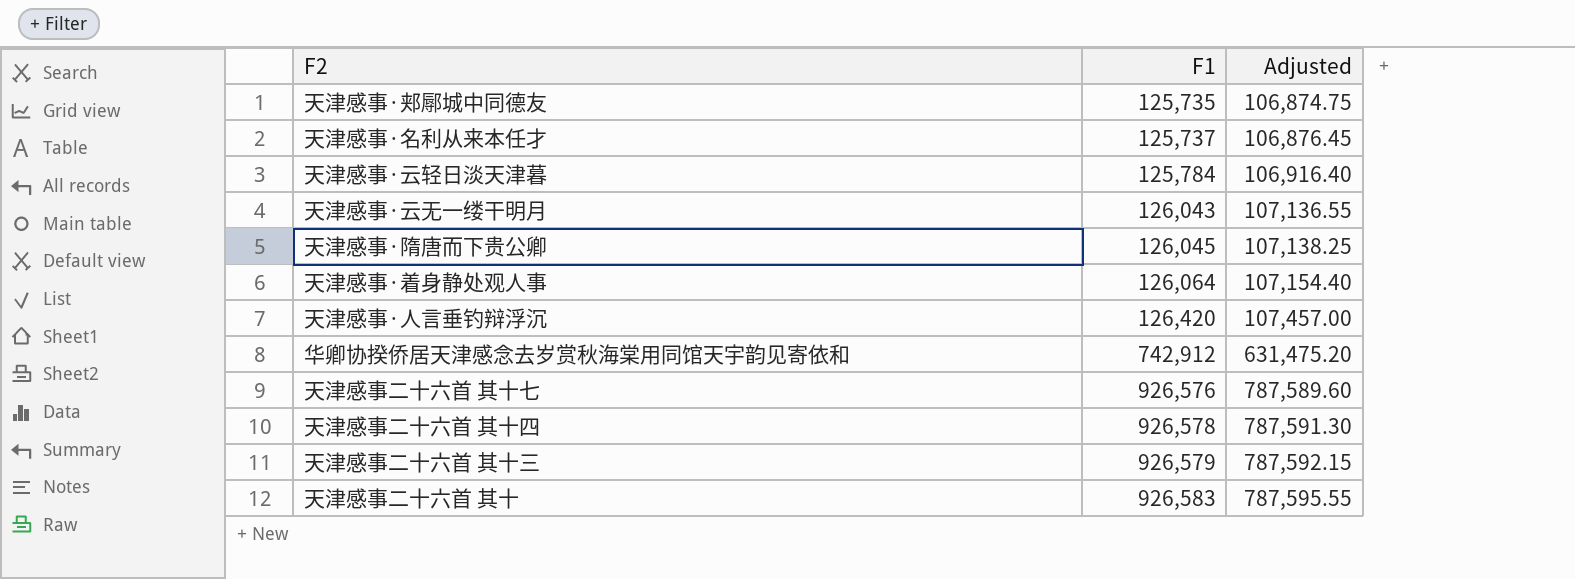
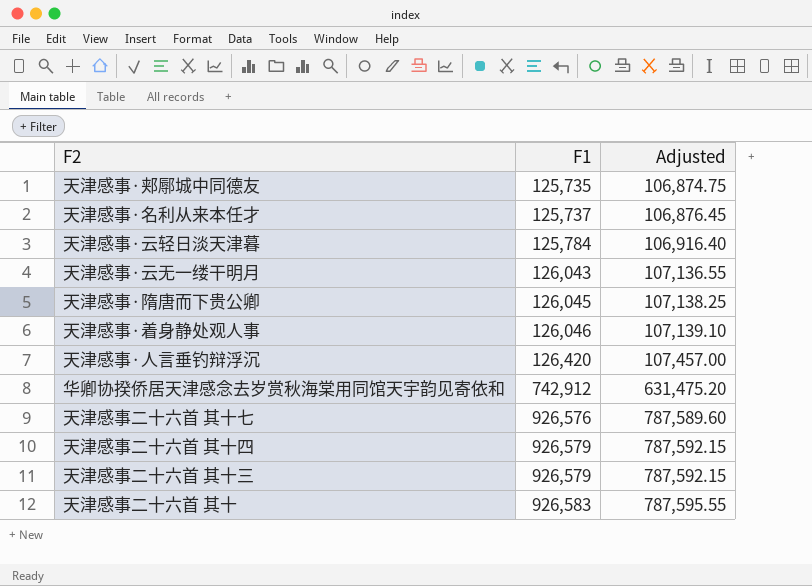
天津感事·着身静处观人事 | F1: 126,064 -> 126,046
天津感事·着身静处观人事 | Adjusted: 107,154.40 -> 107,139.10
天津感事二十六首 其十四 | F1: 926,578 -> 926,579
天津感事二十六首 其十四 | Adjusted: 787,591.30 -> 787,592.15

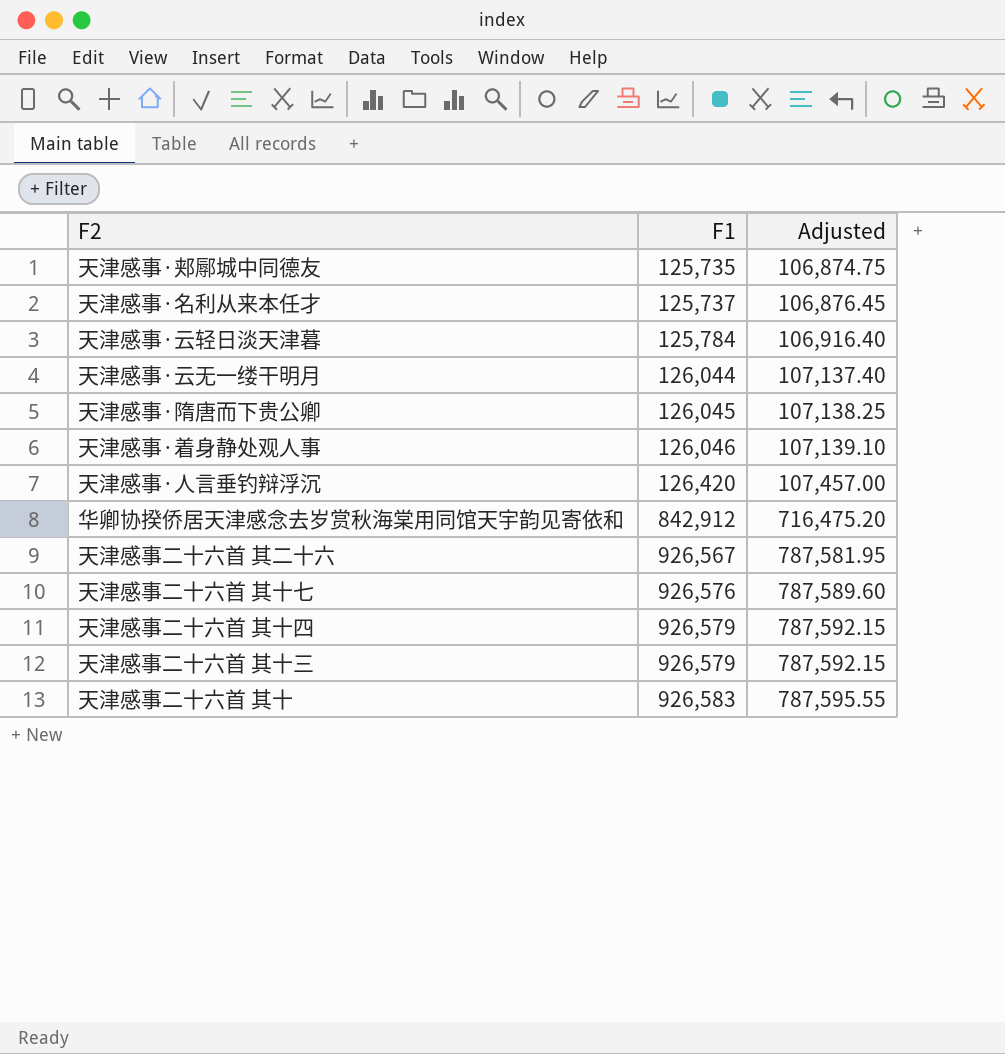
天津感事·云无一缕干明月 | F1: 126,043 -> 126,044
天津感事·云无一缕干明月 | Adjusted: 107,136.55 -> 107,137.40
华卿协揆侨居天津感念去岁赏秋海棠用同馆天宇韵见寄依和 | F1: 742,912 -> 842,912
华卿协揆侨居天津感念去岁赏秋海棠用同馆天宇韵见寄依和 | Adjusted: 631,475.20 -> 716,475.20
row 天津感事二十六首 其二十六: none -> 926,567 | 787,581.95

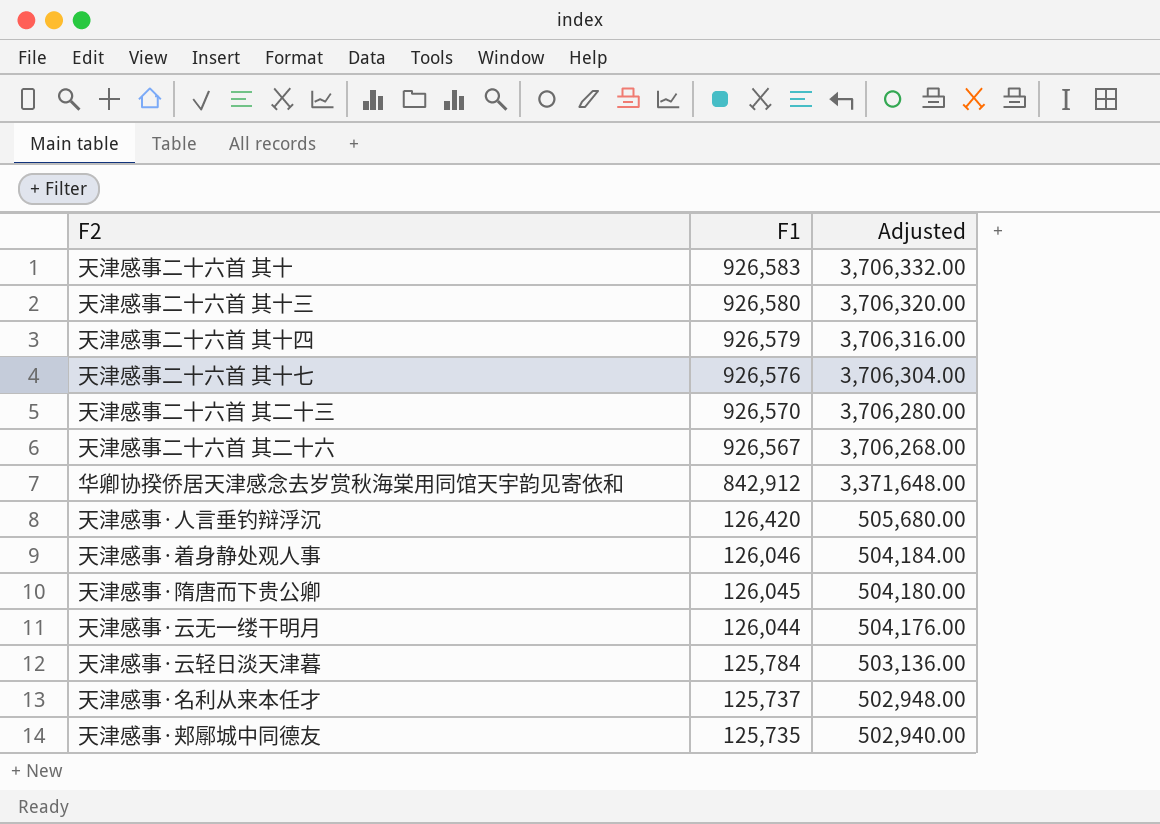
row order: F1 ascending -> F1 descending
column Adjusted | formula: [F1] * 0.85 -> [F1] * 4
天津感事二十六首 其十三 | F1: 926,579 -> 926,580
row 天津感事二十六首 其二十三: none -> 926,570 | 3,706,280.00

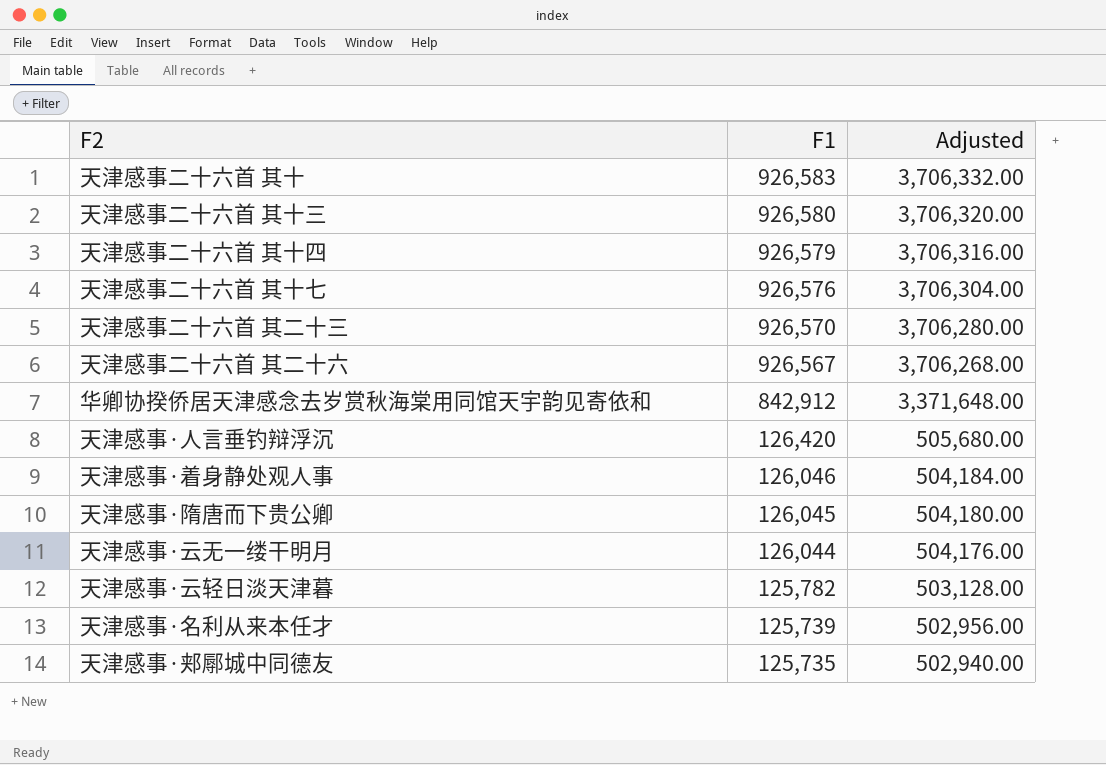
天津感事·云轻日淡天津暮 | F1: 125,784 -> 125,782
天津感事·云轻日淡天津暮 | Adjusted: 503,136.00 -> 503,128.00
天津感事·名利从来本任才 | F1: 125,737 -> 125,739
天津感事·名利从来本任才 | Adjusted: 502,948.00 -> 502,956.00

